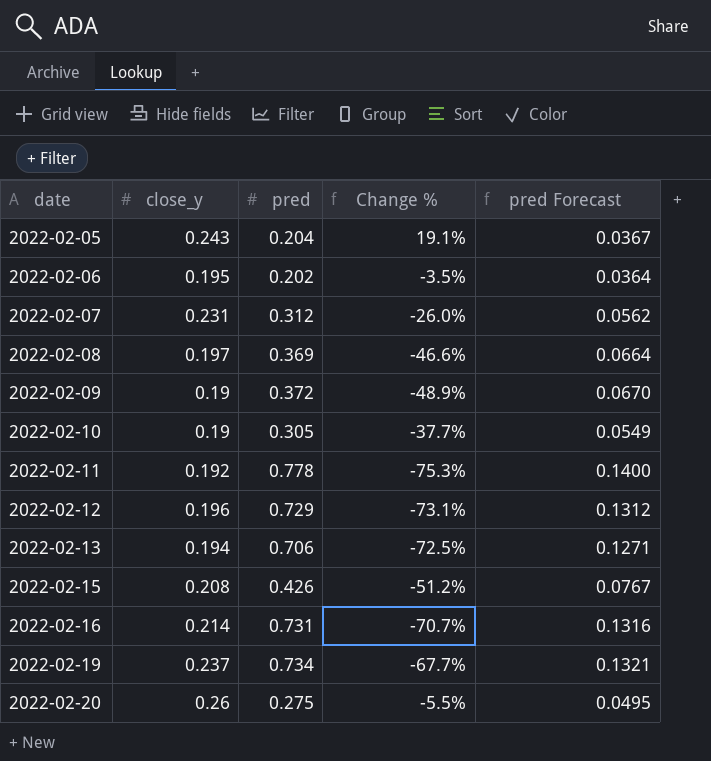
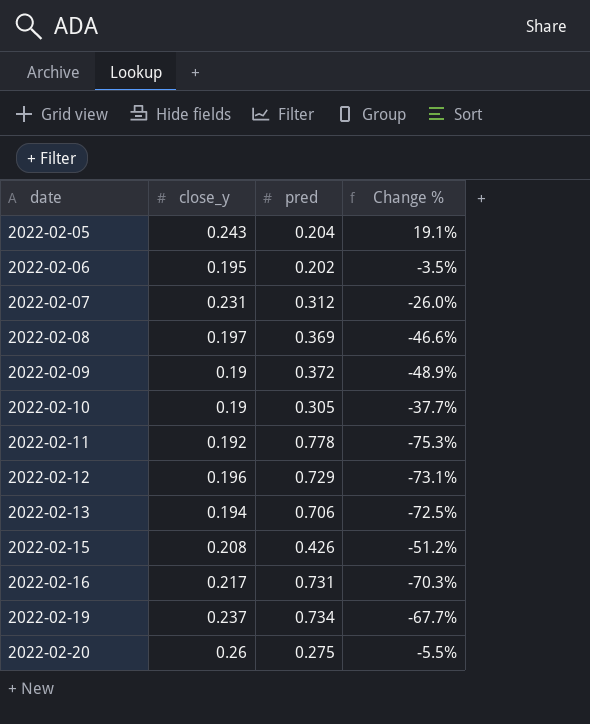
column pred Forecast | formula: [pred] * 0.18 -> none
2022-02-16 | close_y: 0.214 -> 0.217
2022-02-16 | Change %: -70.7% -> -70.3%

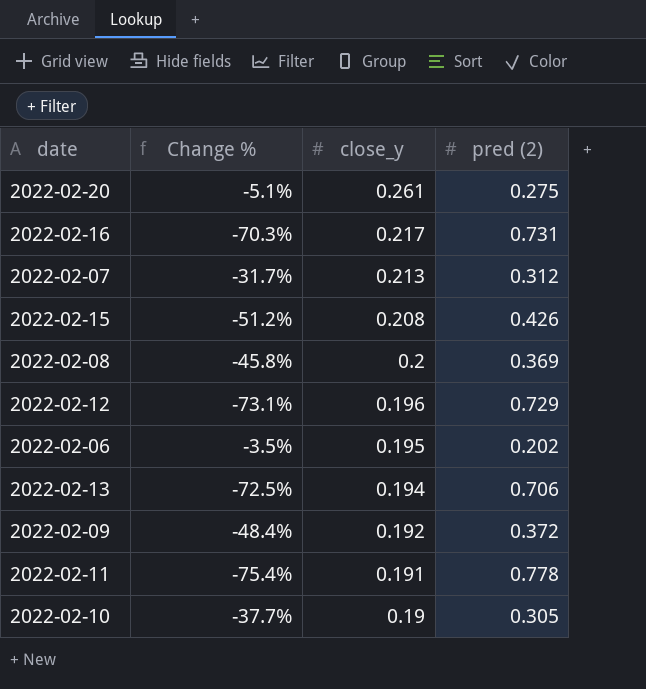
row order: date ascending -> close_y descending
column Change % | position: 4 -> 2
column name: pred -> pred (2)
row 2022-02-05: 0.243 | 0.204 | 19.1% -> none
row 2022-02-19: 0.237 | 0.734 | -67.7% -> none
2022-02-20 | Change %: -5.5% -> -5.1%
2022-02-20 | close_y: 0.26 -> 0.261
2022-02-07 | Change %: -26.0% -> -31.7%
2022-02-07 | close_y: 0.231 -> 0.213
2022-02-08 | Change %: -46.6% -> -45.8%
2022-02-08 | close_y: 0.197 -> 0.2
2022-02-09 | Change %: -48.9% -> -48.4%
2022-02-09 | close_y: 0.19 -> 0.192
2022-02-11 | Change %: -75.3% -> -75.4%
2022-02-11 | close_y: 0.192 -> 0.191

